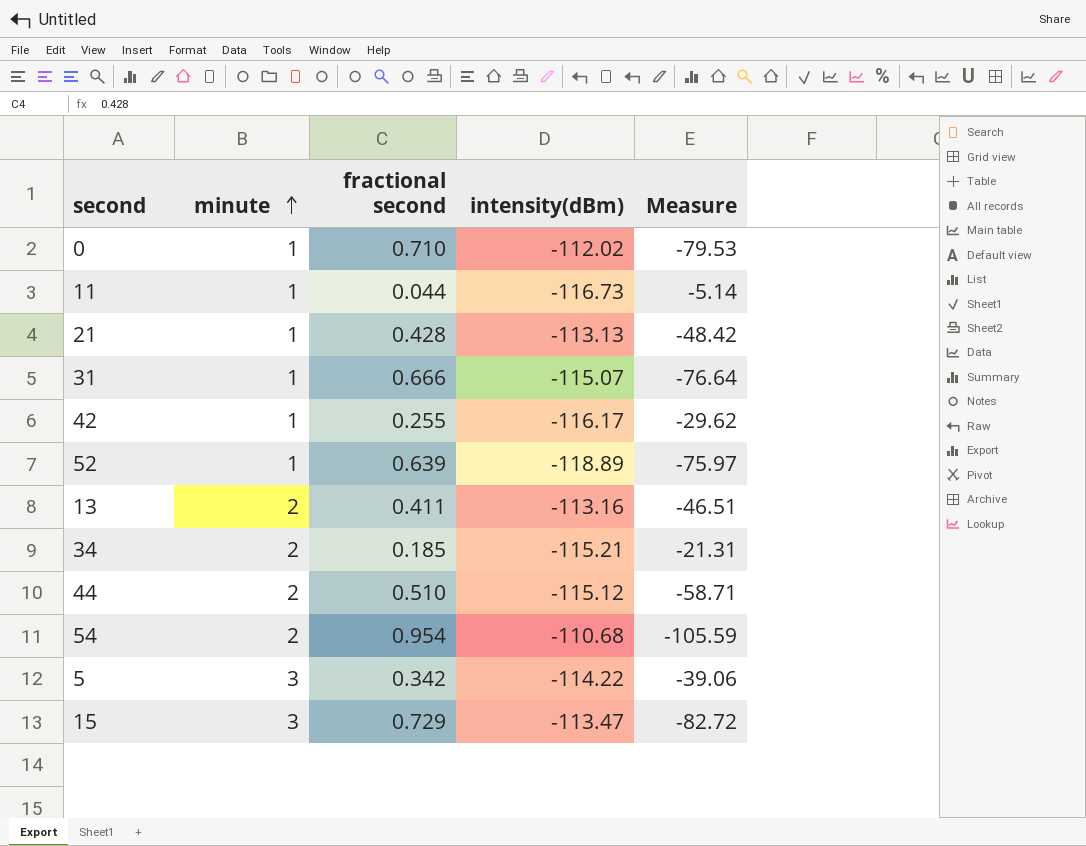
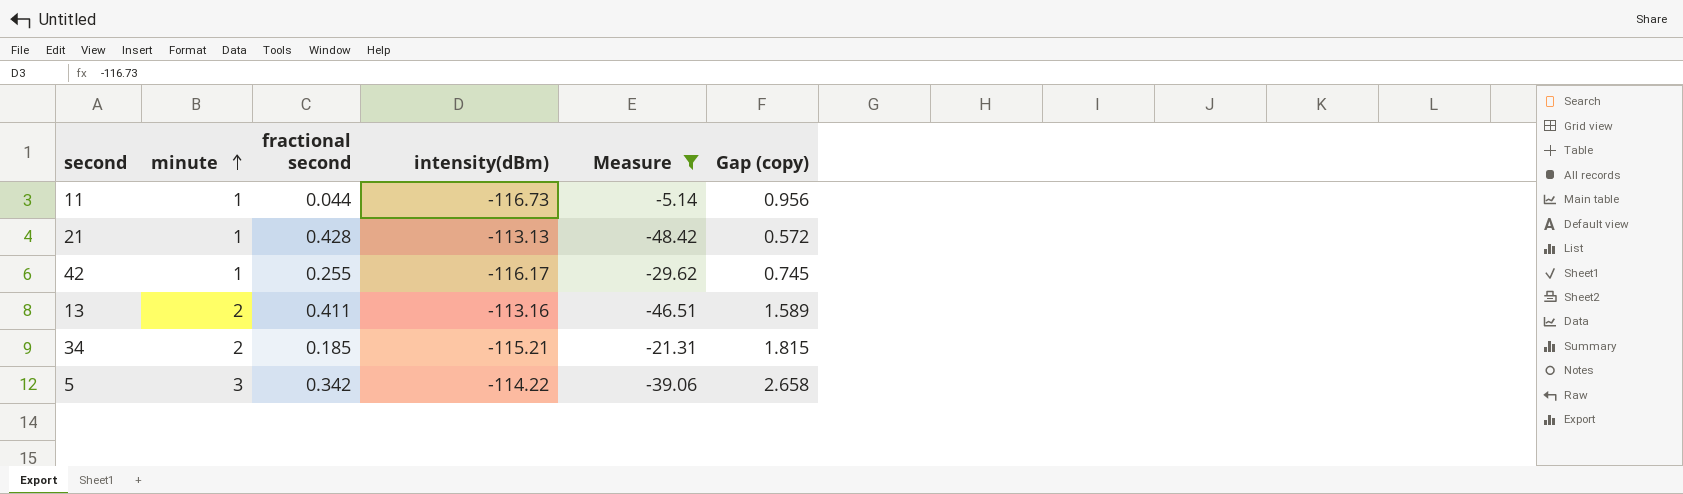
filter: none -> Measure >= -48.42
column Gap (copy) | formula: none -> [minute] - [fractional second]

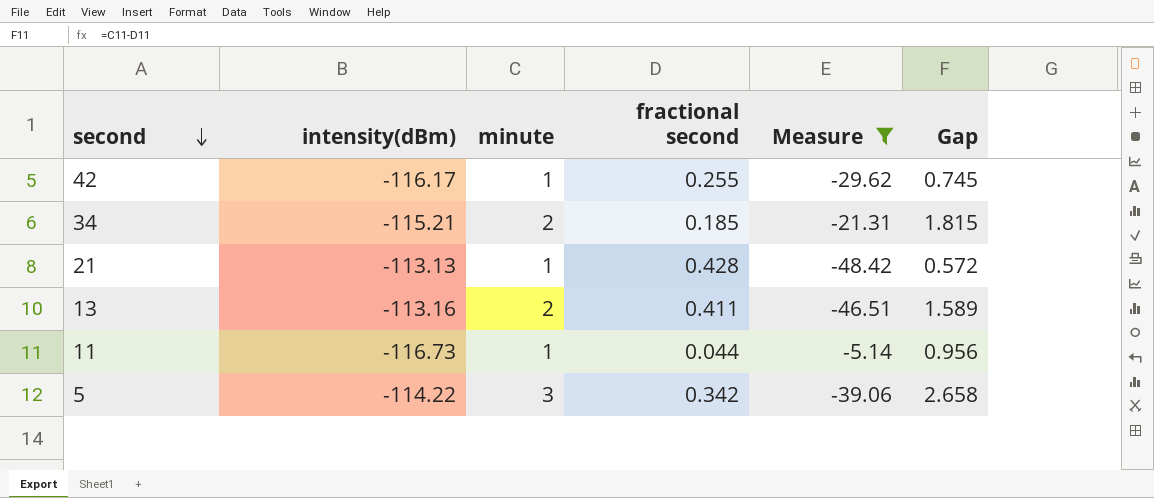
row order: minute ascending -> second descending
column intensity(dBm) | position: 4 -> 2
column name: Gap (copy) -> Gap

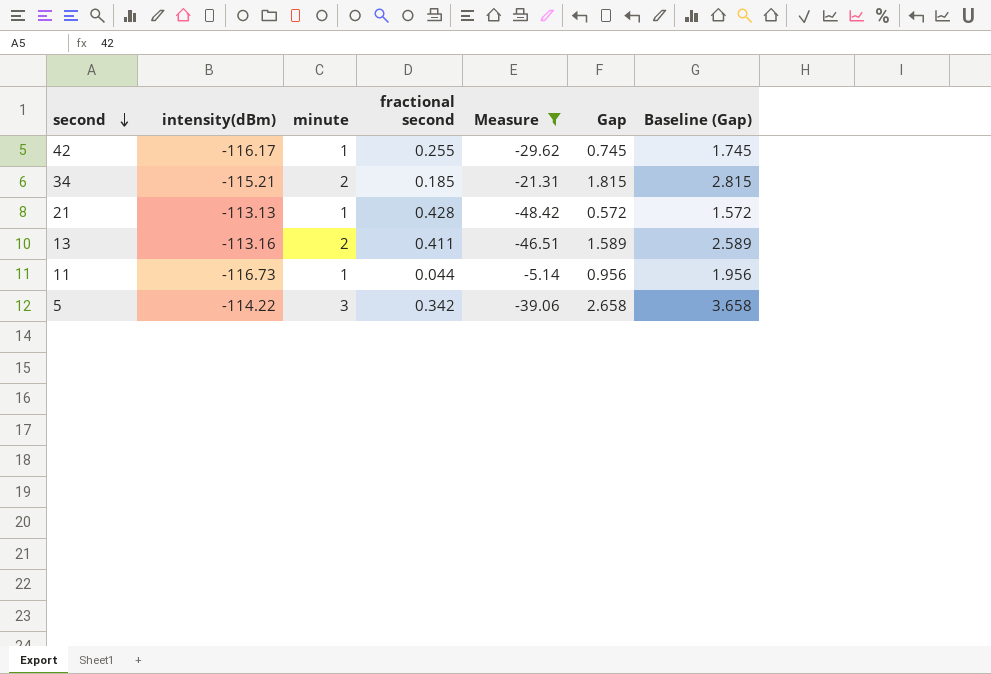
column Baseline (Gap) | formula: none -> [Gap] + 1

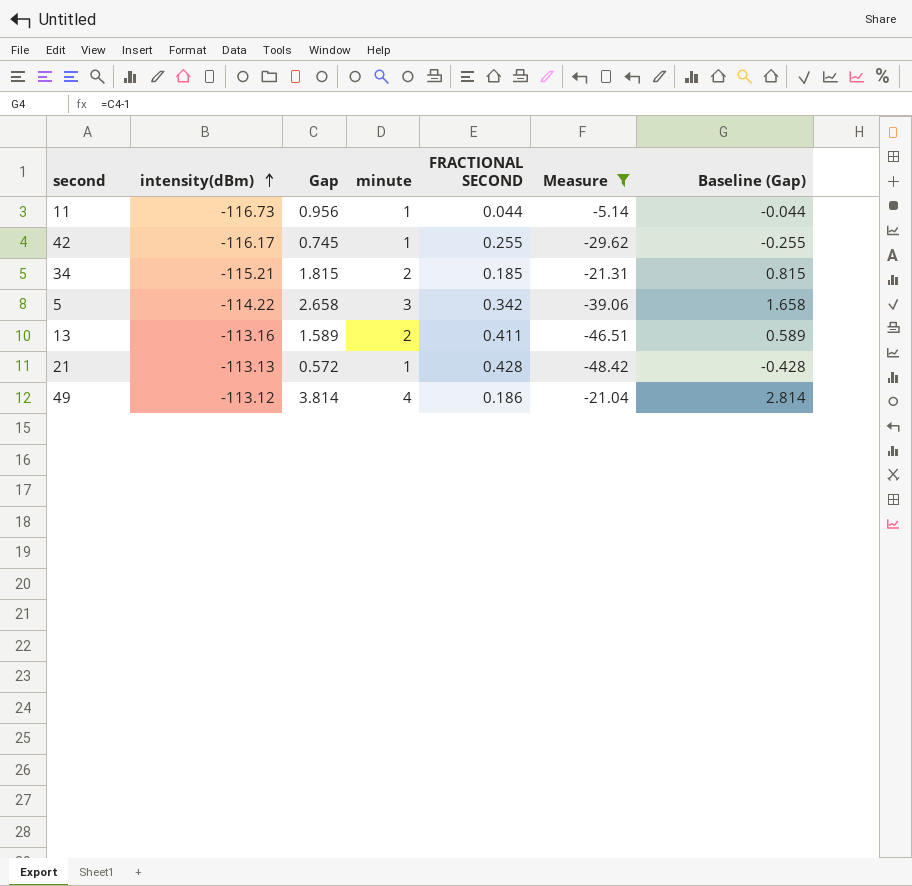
row order: second descending -> intensity(dBm) ascending
column Gap | position: 6 -> 3
column name: fractional second -> FRACTIONAL SECOND
column Baseline (Gap) | formula: [Gap] + 1 -> [Gap] - 1
row 49: none -> -113.12 | 3.814 | 4 | 0.186 | -21.04 | 2.814

